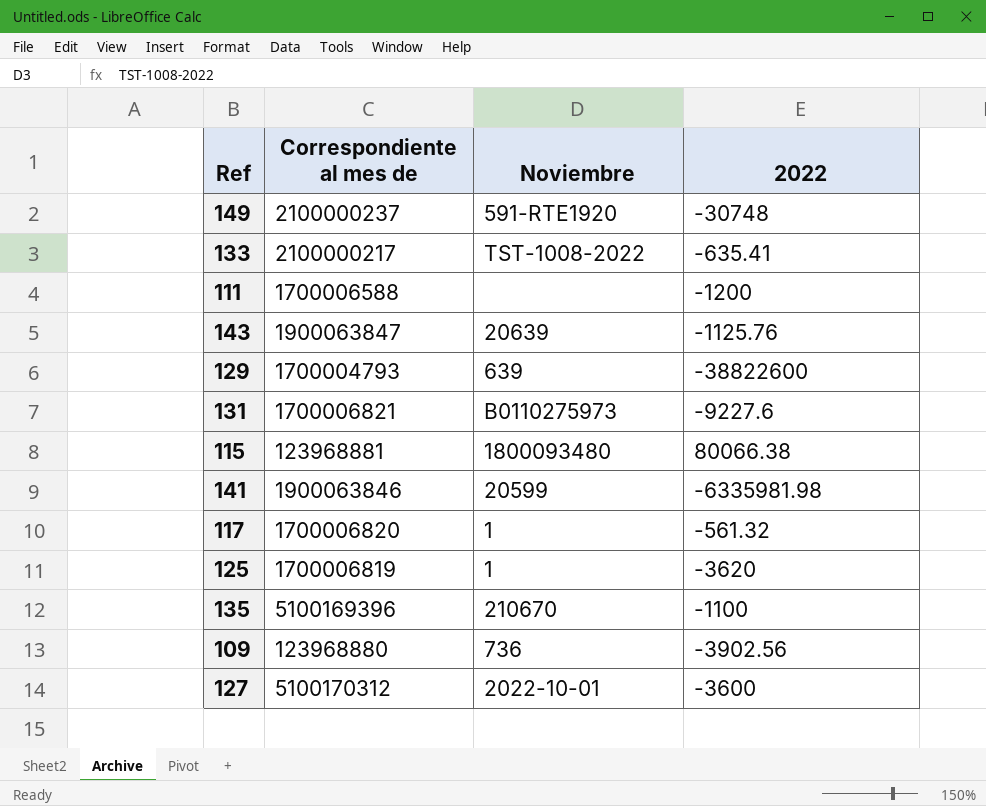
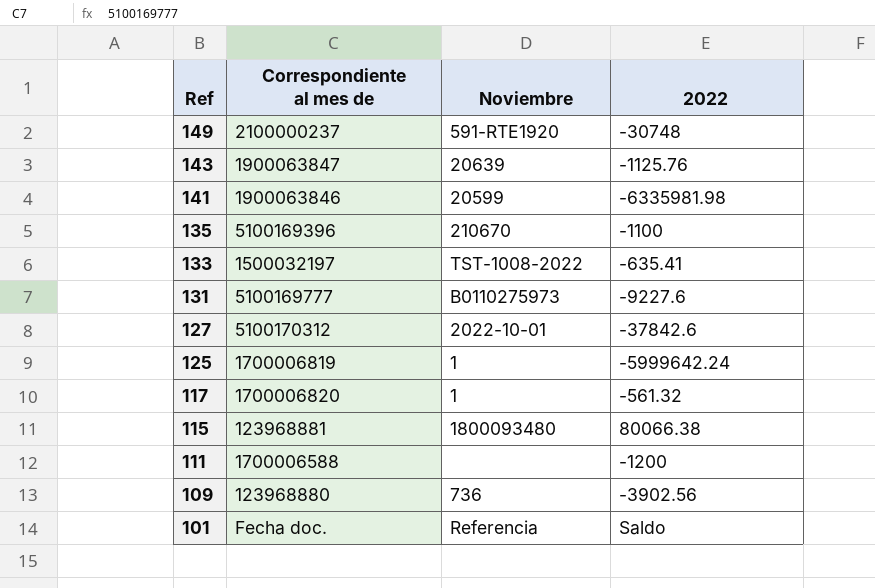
row order: none -> Ref descending
row 129: 1700004793 | 639 | -38822600 -> none
133 | Correspondiente al mes de: 2100000217 -> 1500032197
131 | Correspondiente al mes de: 1700006821 -> 5100169777
127 | 2022: -3600 -> -37842.6
125 | 2022: -3620 -> -5999642.24
row 101: none -> Fecha doc. | Referencia | Saldo

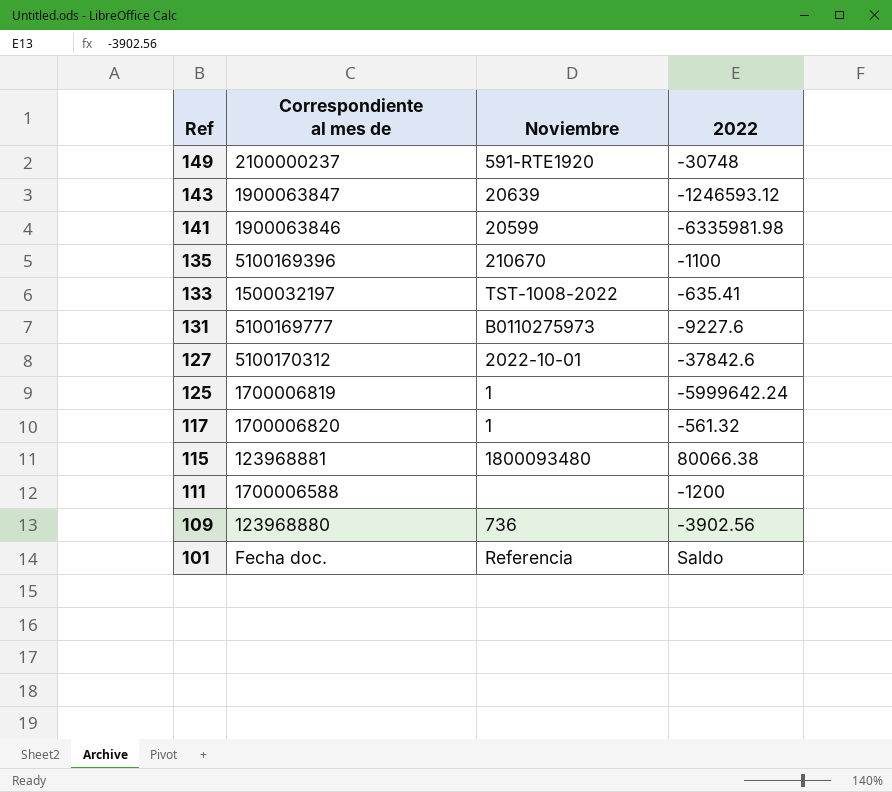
143 | 2022: -1125.76 -> -1246593.12

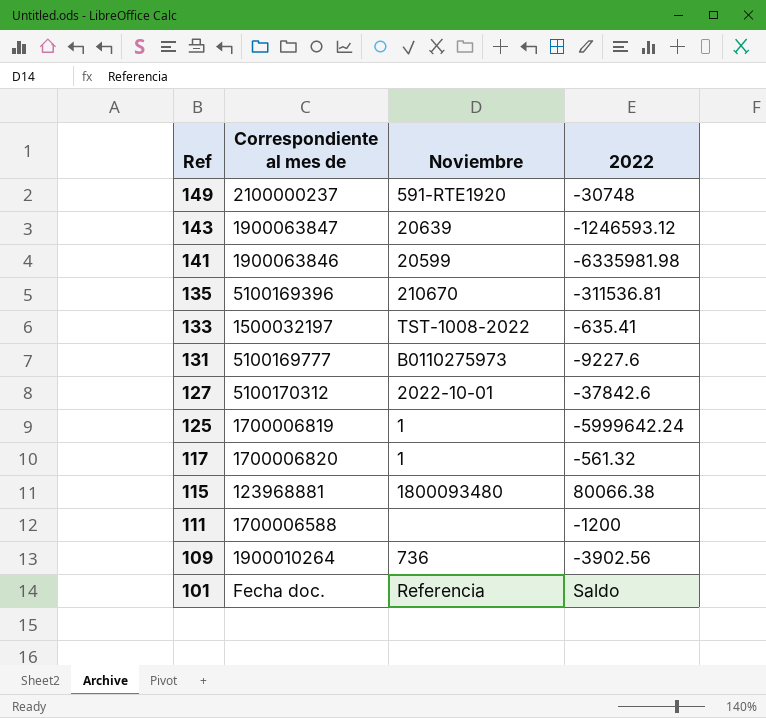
135 | 2022: -1100 -> -311536.81
109 | Correspondiente al mes de: 123968880 -> 1900010264

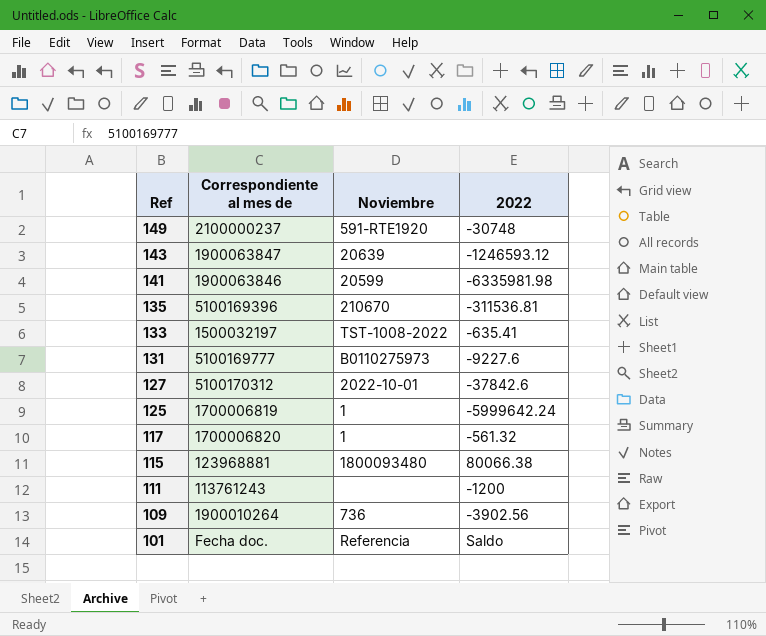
111 | Correspondiente al mes de: 1700006588 -> 113761243

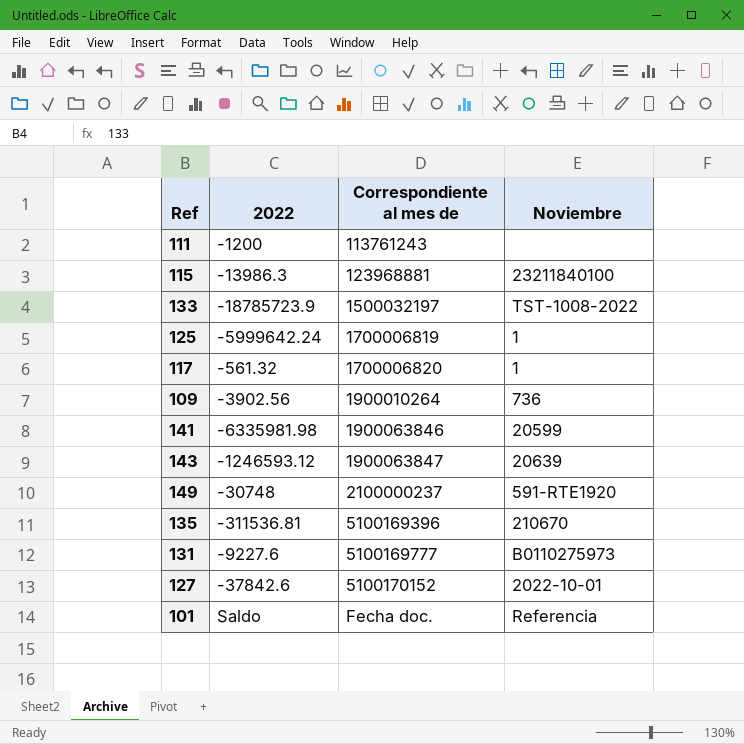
row order: Ref descending -> Correspondiente al mes de ascending
column 2022 | position: 4 -> 2
115 | 2022: 80066.38 -> -13986.3
115 | Noviembre: 1800093480 -> 23211840100
133 | 2022: -635.41 -> -18785723.9
127 | Correspondiente al mes de: 5100170312 -> 5100170152

